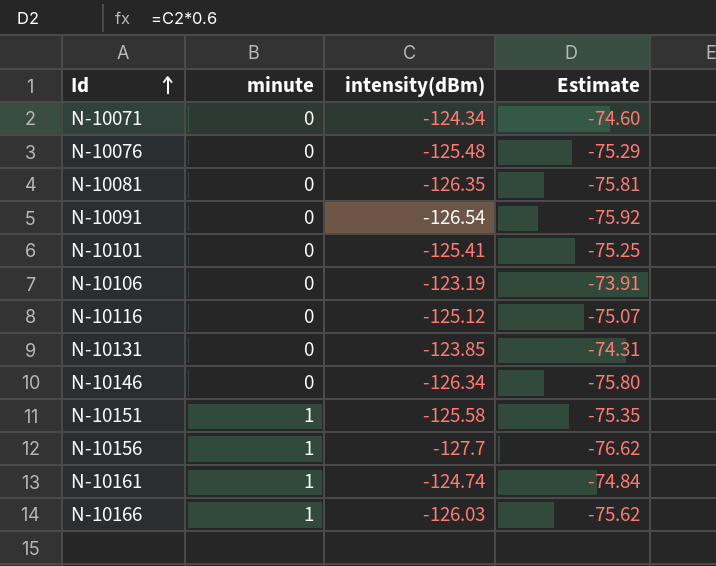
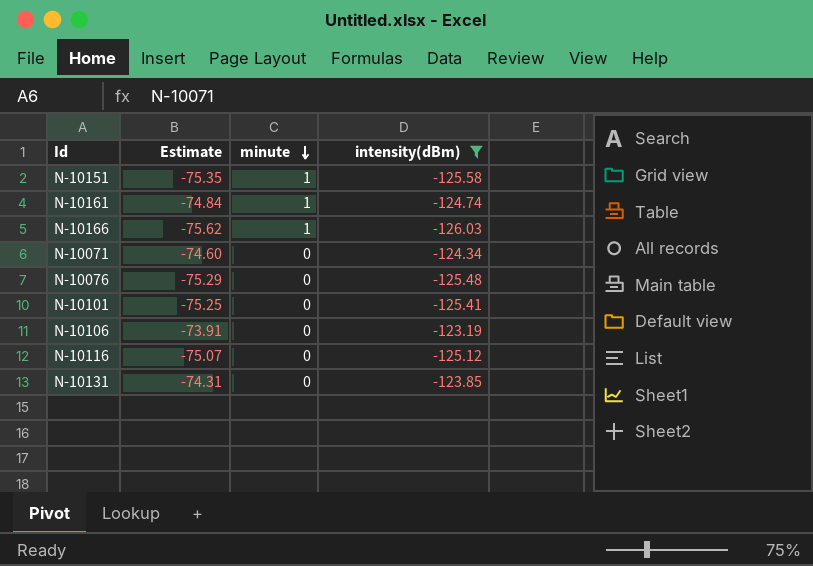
filter: none -> intensity(dBm) >= -126.03
row order: Id ascending -> minute descending
column Estimate | position: 4 -> 2

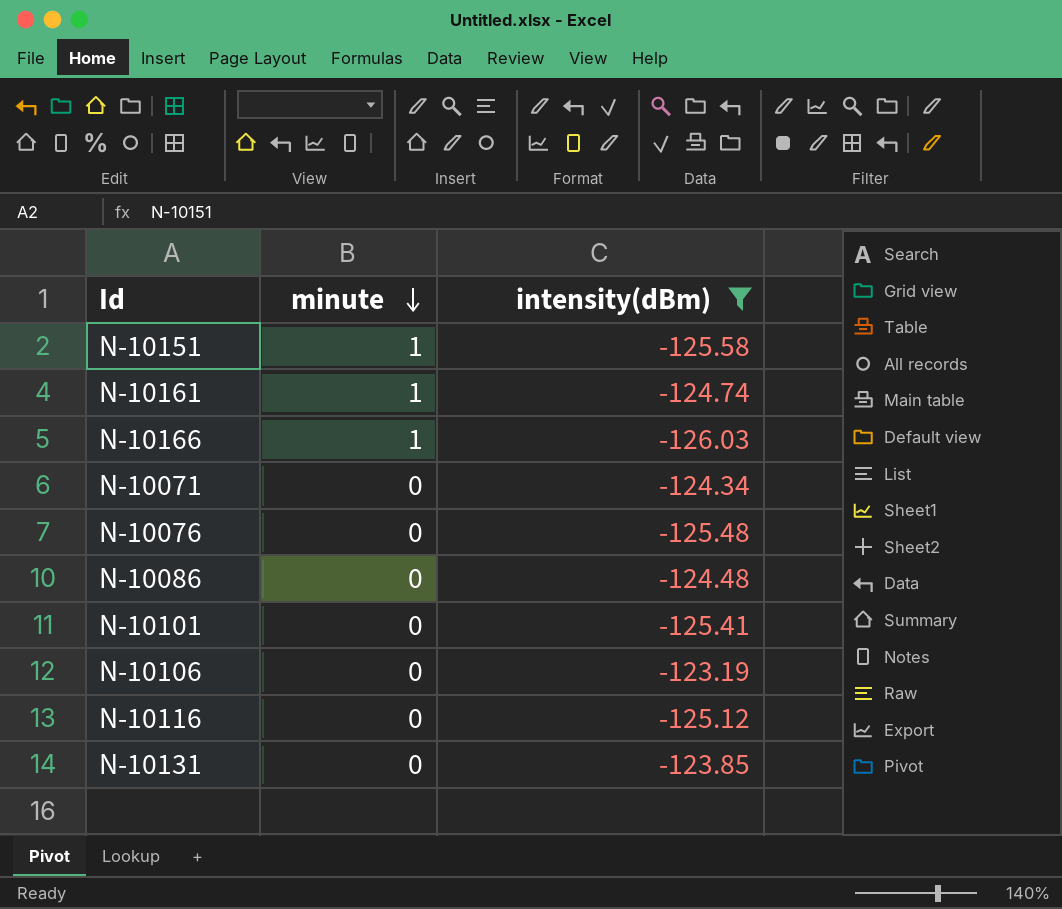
column Estimate | formula: [intensity(dBm)] * 0.6 -> none
row N-10086: none -> 0 | -124.48

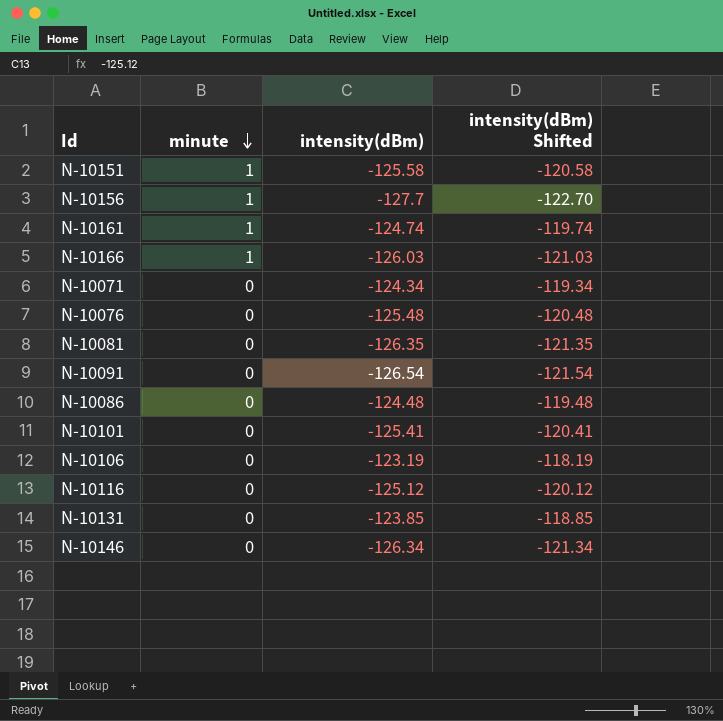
filter: intensity(dBm) >= -126.03 -> none
column intensity(dBm) Shifted | formula: none -> [intensity(dBm)] + 5

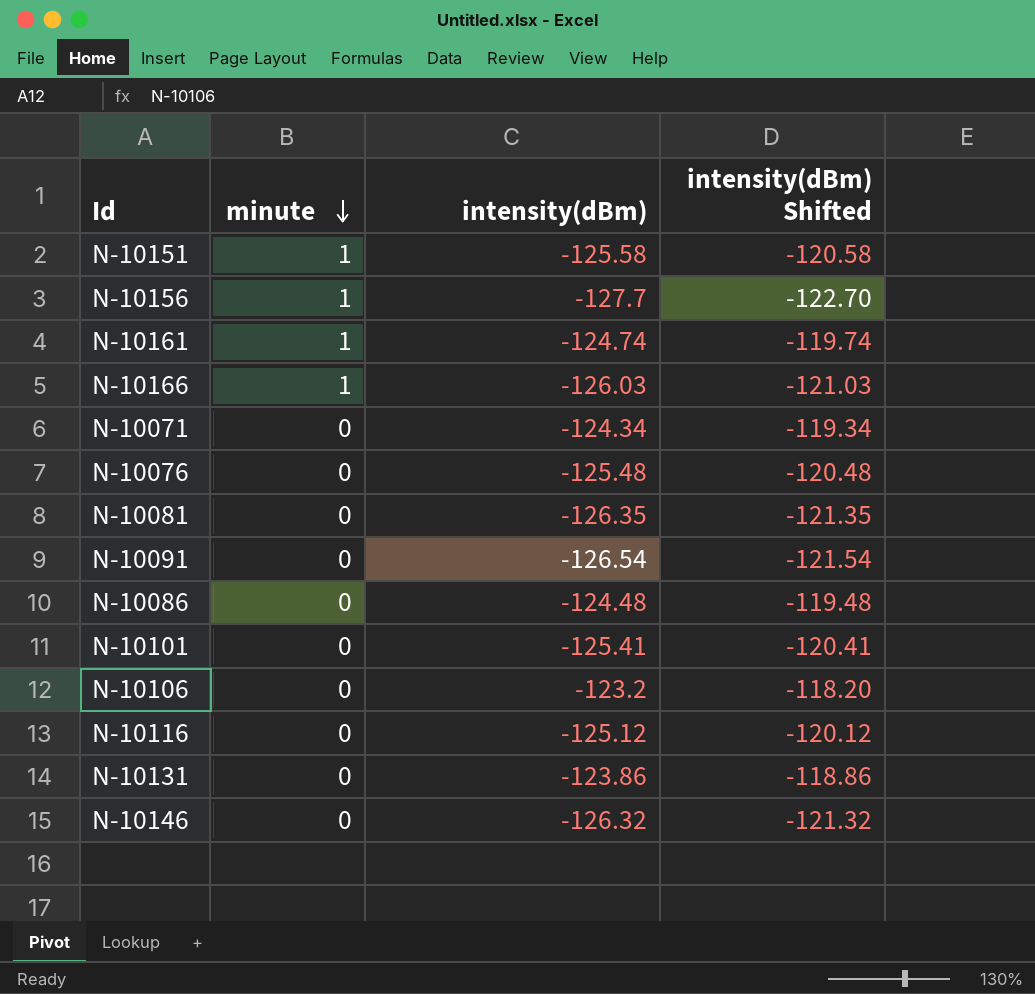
N-10106 | intensity(dBm): -123.19 -> -123.2
N-10106 | intensity(dBm) Shifted: -118.19 -> -118.20
N-10131 | intensity(dBm): -123.85 -> -123.86
N-10131 | intensity(dBm) Shifted: -118.85 -> -118.86
N-10146 | intensity(dBm): -126.34 -> -126.32
N-10146 | intensity(dBm) Shifted: -121.34 -> -121.32

